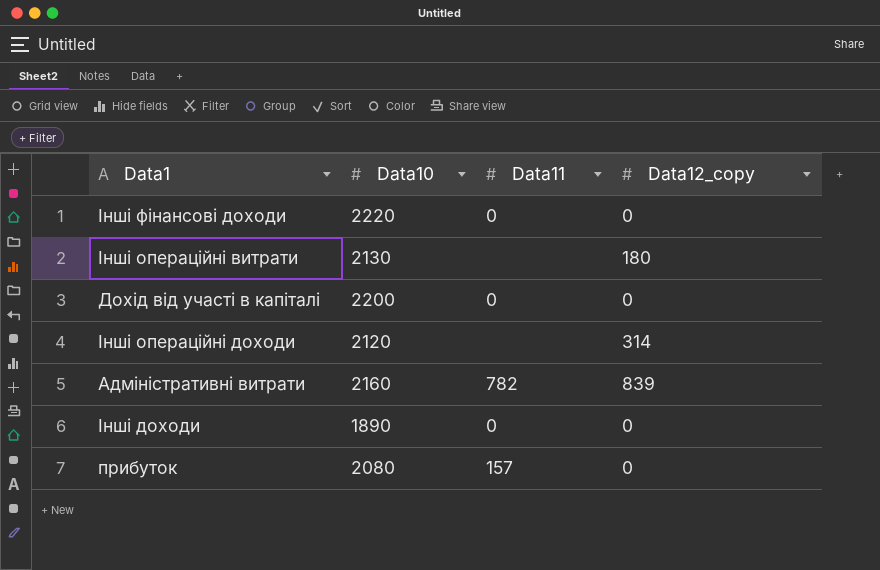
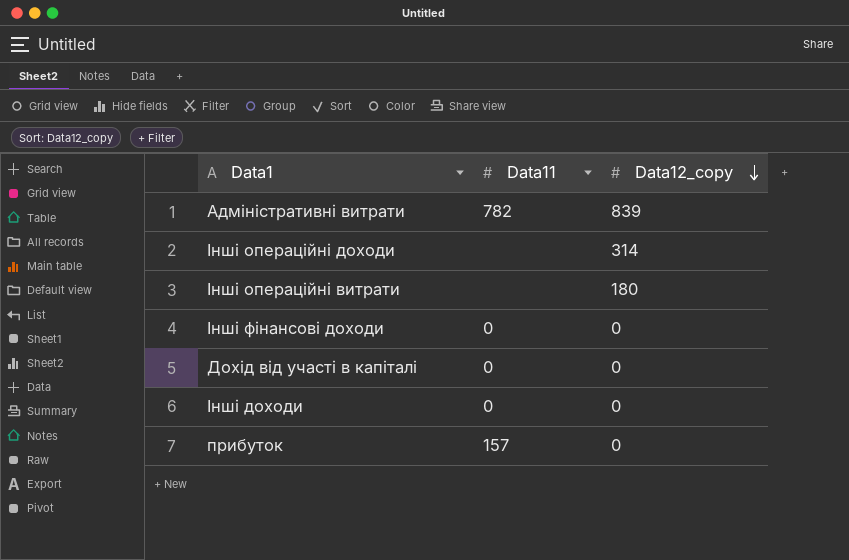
row order: none -> Data12_copy descending
column Data10 | position: 2 -> none

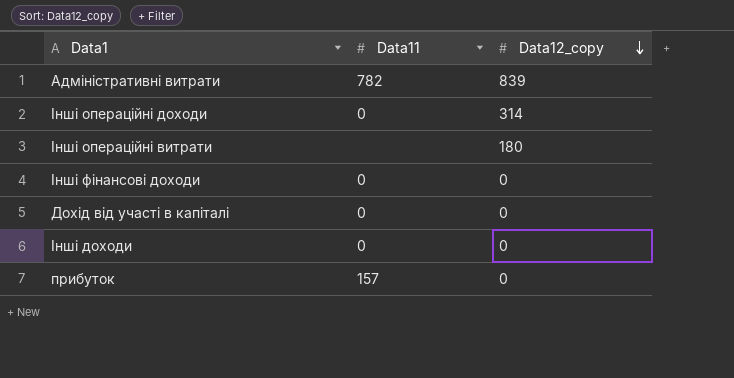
Інші операційні доходи | Data11: none -> 0

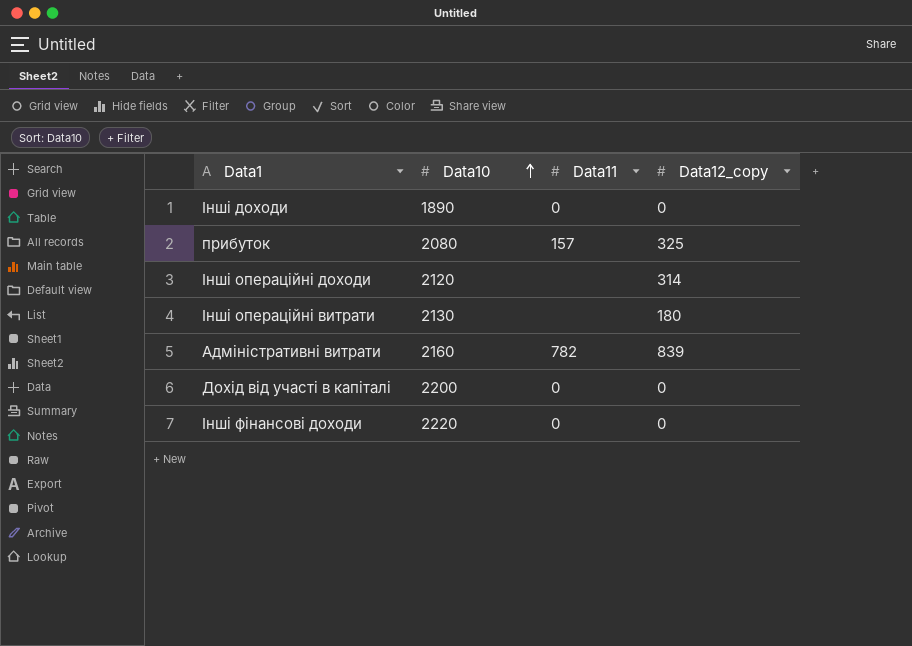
row order: Data12_copy descending -> Data10 ascending
column Data10 | position: none -> 2
прибуток | Data12_copy: 0 -> 325
Інші операційні доходи | Data11: 0 -> none

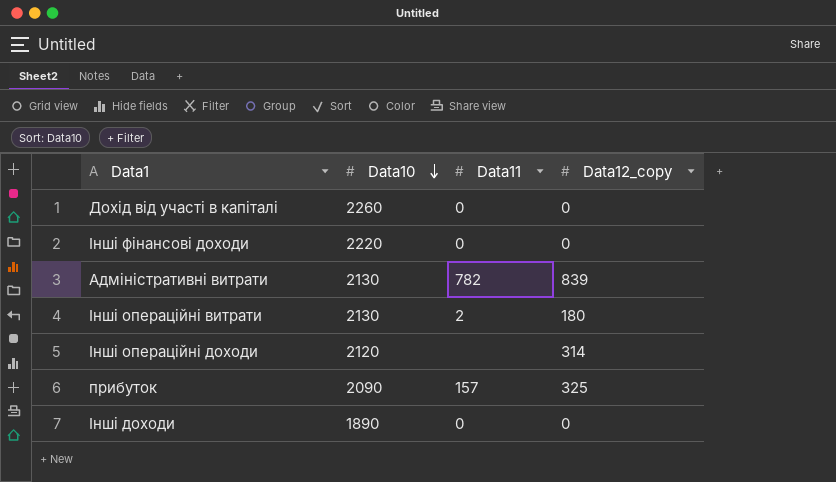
row order: Data10 ascending -> Data10 descending
Дохід від участі в капіталі | Data10: 2200 -> 2260
Адміністративні витрати | Data10: 2160 -> 2130
Інші операційні витрати | Data11: none -> 2
прибуток | Data10: 2080 -> 2090

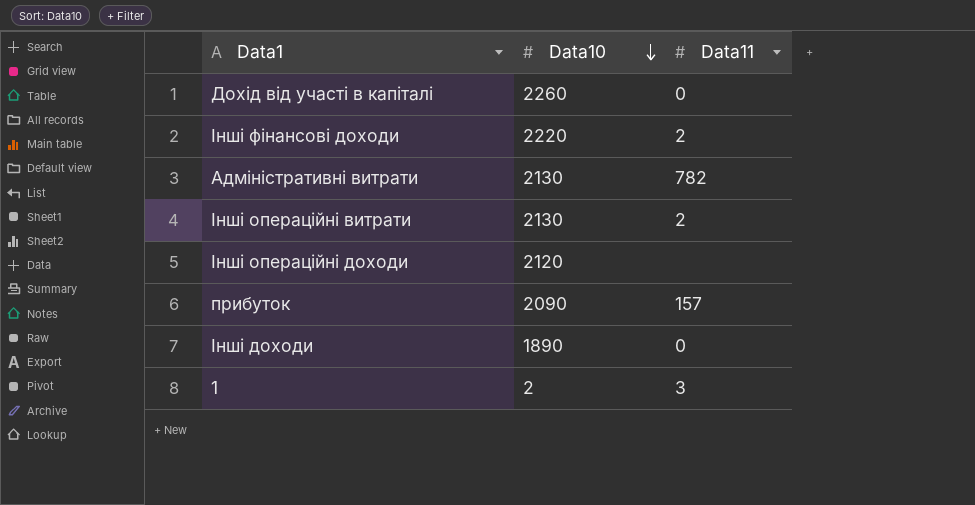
column Data12_copy | position: 4 -> none
Інші фінансові доходи | Data11: 0 -> 2
row 1: none -> 2 | 3

